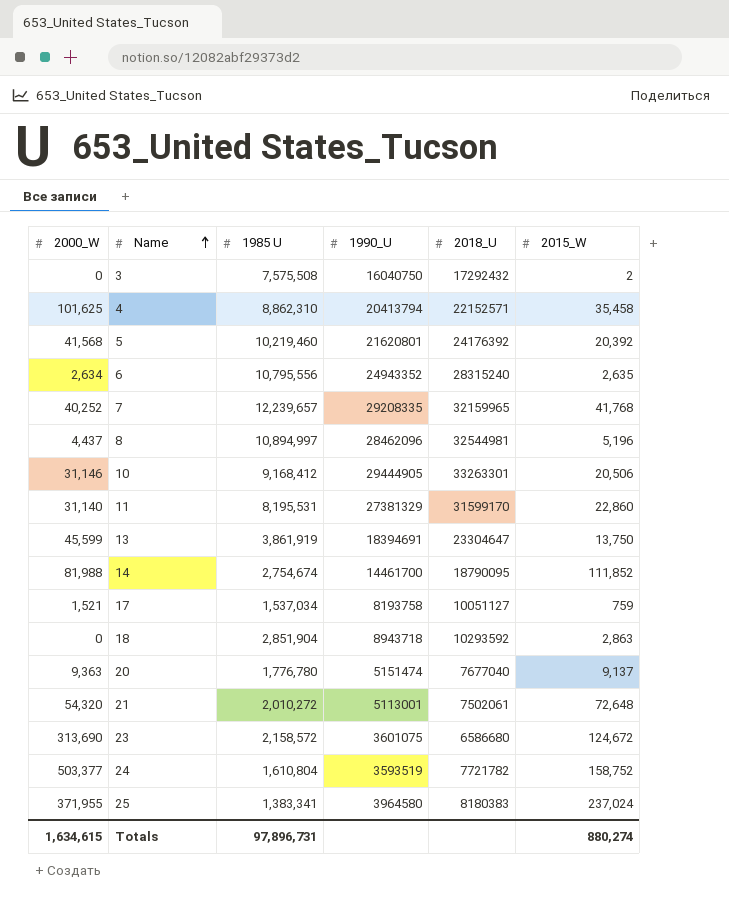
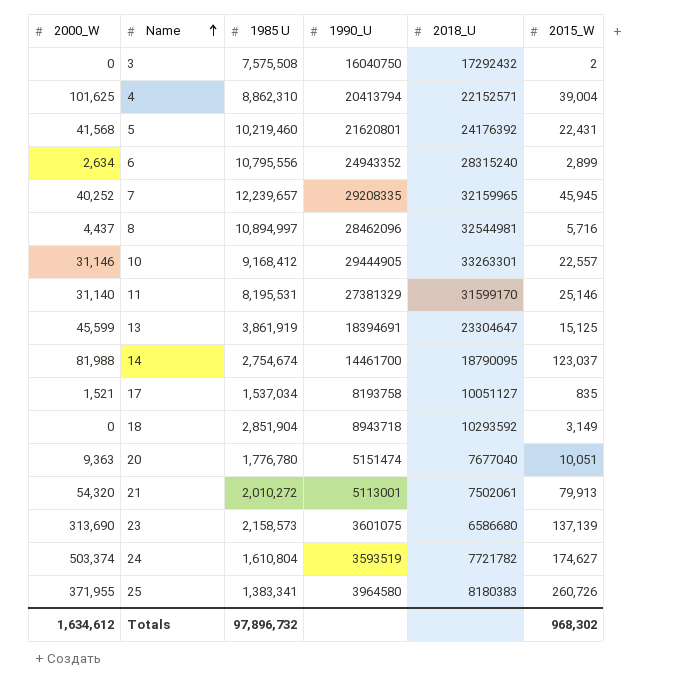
4 | 2015_W: 35,458 -> 39,004
5 | 2015_W: 20,392 -> 22,431
6 | 2015_W: 2,635 -> 2,899
7 | 2015_W: 41,768 -> 45,945
8 | 2015_W: 5,196 -> 5,716
10 | 2015_W: 20,506 -> 22,557
11 | 2015_W: 22,860 -> 25,146
13 | 2015_W: 13,750 -> 15,125
14 | 2015_W: 111,852 -> 123,037
17 | 2015_W: 759 -> 835
18 | 2015_W: 2,863 -> 3,149
20 | 2015_W: 9,137 -> 10,051
21 | 2015_W: 72,648 -> 79,913
23 | 1985 U: 2,158,572 -> 2,158,573
23 | 2015_W: 124,672 -> 137,139
24 | 2000_W: 503,377 -> 503,374
24 | 2015_W: 158,752 -> 174,627
25 | 2015_W: 237,024 -> 260,726
Totals | 2000_W: 1,634,615 -> 1,634,612
Totals | 1985 U: 97,896,731 -> 97,896,732
Totals | 2015_W: 880,274 -> 968,302

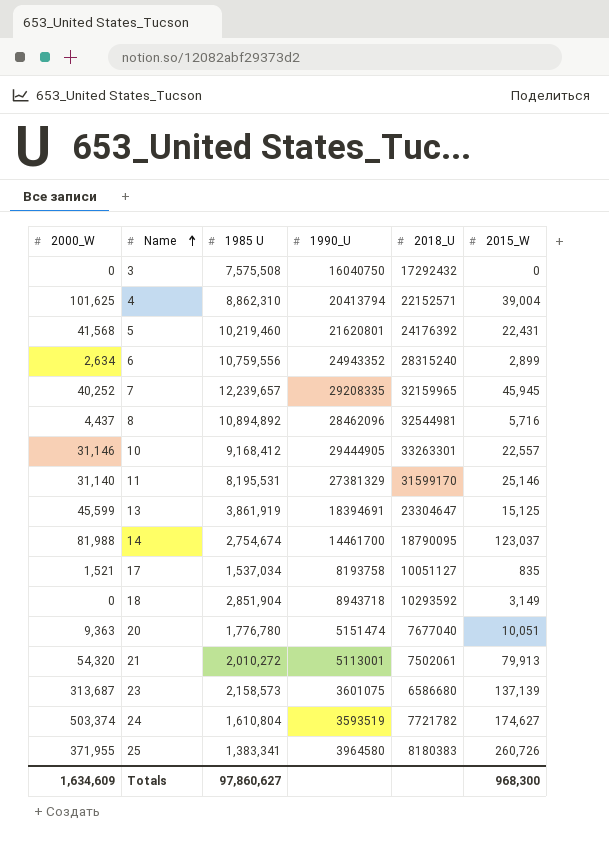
3 | 2015_W: 2 -> 0
6 | 1985 U: 10,795,556 -> 10,759,556
8 | 1985 U: 10,894,997 -> 10,894,892
23 | 2000_W: 313,690 -> 313,687
Totals | 2000_W: 1,634,612 -> 1,634,609
Totals | 1985 U: 97,896,732 -> 97,860,627
Totals | 2015_W: 968,302 -> 968,300

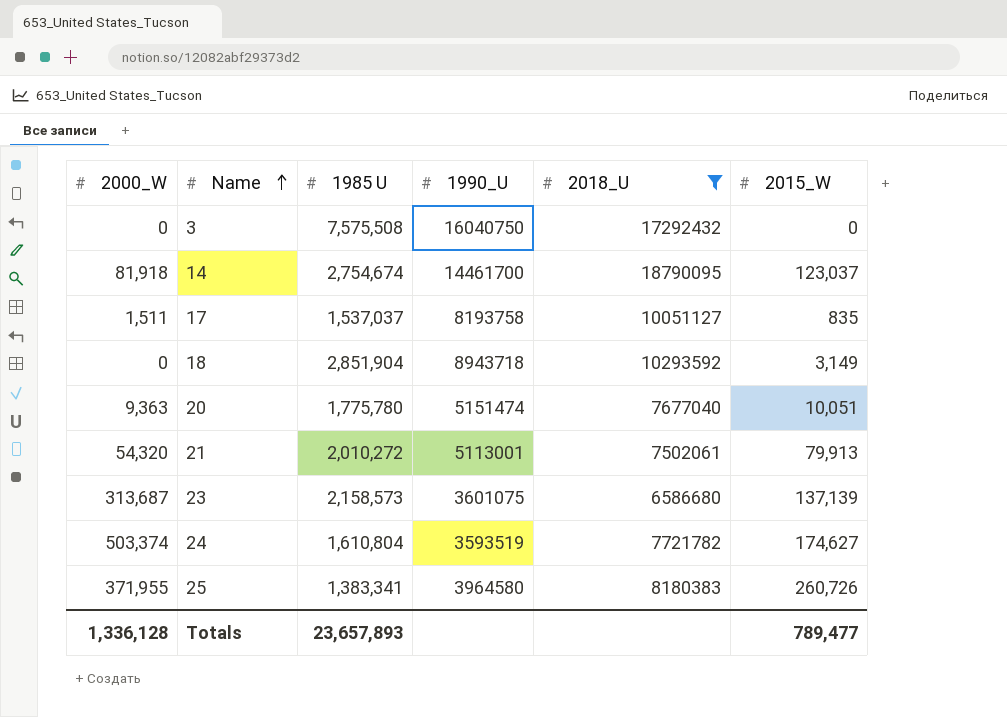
filter: none -> 2018_U <= 18790095
14 | 2000_W: 81,988 -> 81,918
17 | 2000_W: 1,521 -> 1,511
17 | 1985 U: 1,537,034 -> 1,537,037
20 | 1985 U: 1,776,780 -> 1,775,780
Totals | 2000_W: 1,634,609 -> 1,336,128
Totals | 1985 U: 97,860,627 -> 23,657,893
Totals | 2015_W: 968,300 -> 789,477

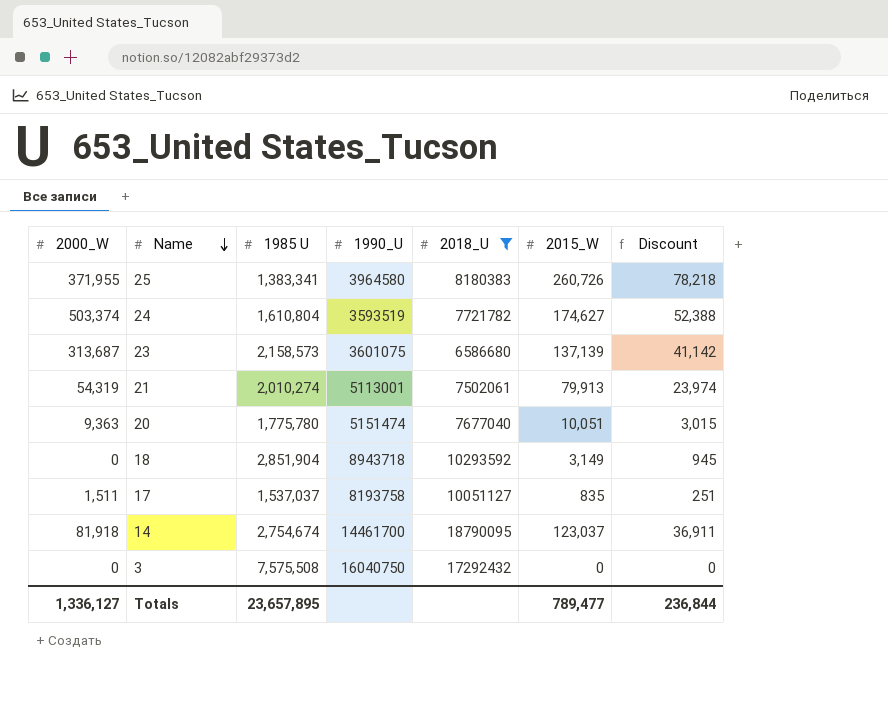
row order: Name ascending -> Name descending
column Discount | formula: none -> [2015_W] * 0.3
21 | 2000_W: 54,320 -> 54,319
21 | 1985 U: 2,010,272 -> 2,010,274
Totals | 2000_W: 1,336,128 -> 1,336,127
Totals | 1985 U: 23,657,893 -> 23,657,895

